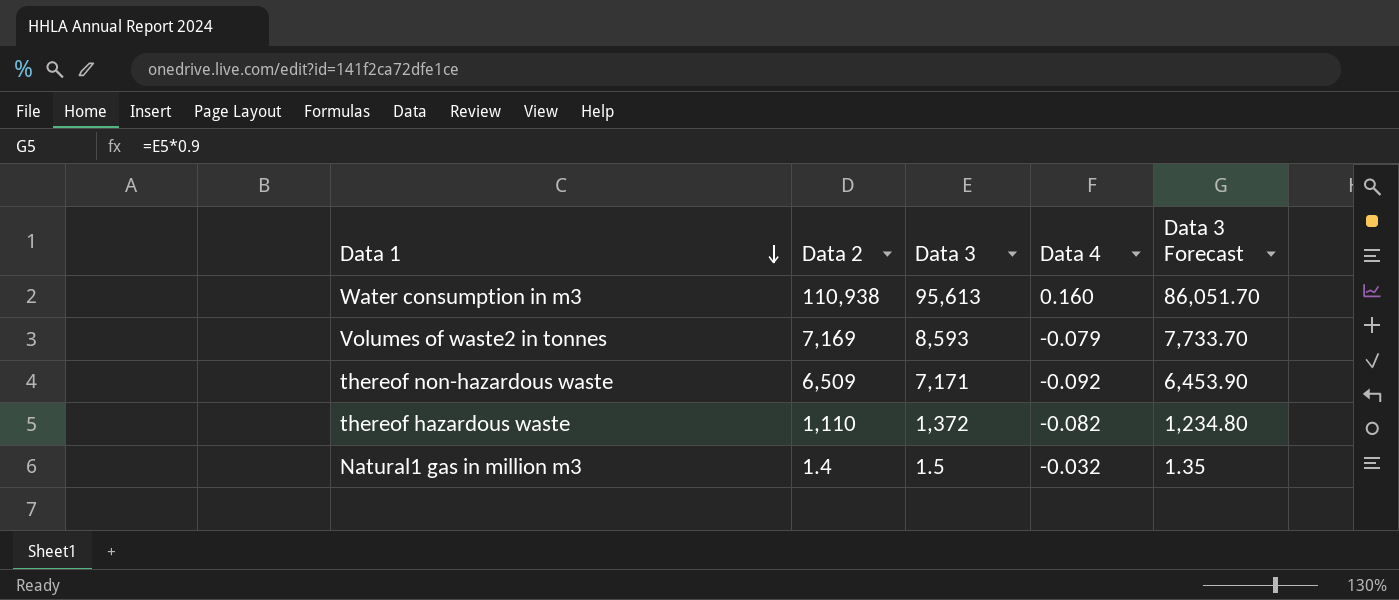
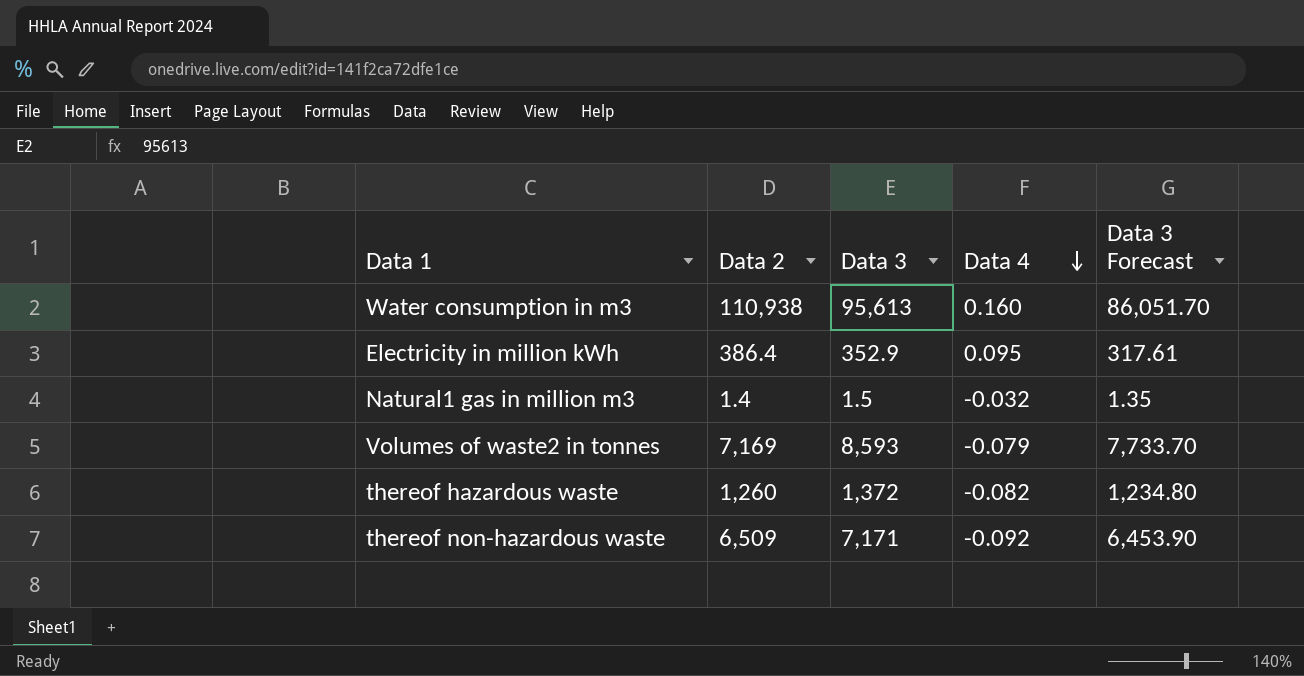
row order: Data 1 descending -> Data 4 descending
row Electricity in million kWh: none -> 386.4 | 352.9 | 0.095 | 317.61
thereof hazardous waste | Data 2: 1,110 -> 1,260

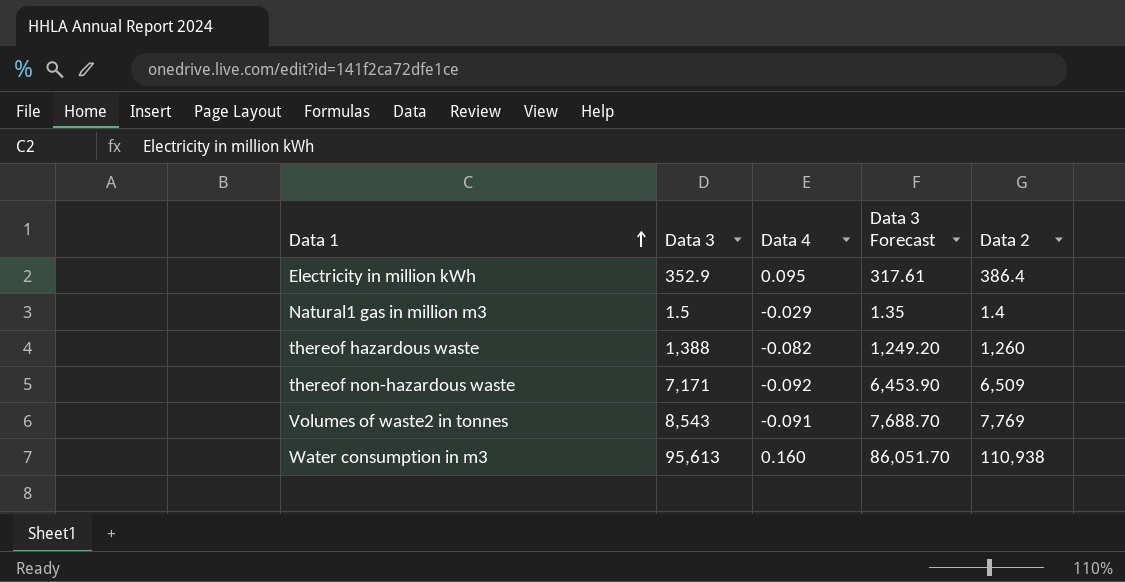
row order: Data 4 descending -> Data 1 ascending
column Data 2 | position: 2 -> 5
Natural1 gas in million m3 | Data 4: -0.032 -> -0.029
thereof hazardous waste | Data 3: 1,372 -> 1,388
thereof hazardous waste | Data 3 Forecast: 1,234.80 -> 1,249.20
Volumes of waste2 in tonnes | Data 3: 8,593 -> 8,543
Volumes of waste2 in tonnes | Data 4: -0.079 -> -0.091
Volumes of waste2 in tonnes | Data 3 Forecast: 7,733.70 -> 7,688.70
Volumes of waste2 in tonnes | Data 2: 7,169 -> 7,769

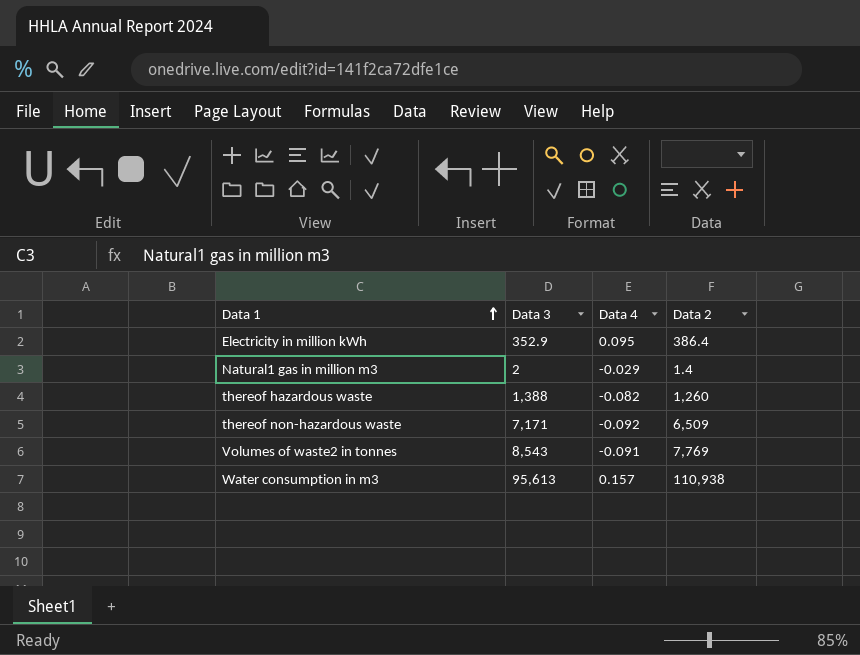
column Data 3 Forecast | formula: [Data 3] * 0.9 -> none
Natural1 gas in million m3 | Data 3: 1.5 -> 2
Water consumption in m3 | Data 4: 0.160 -> 0.157

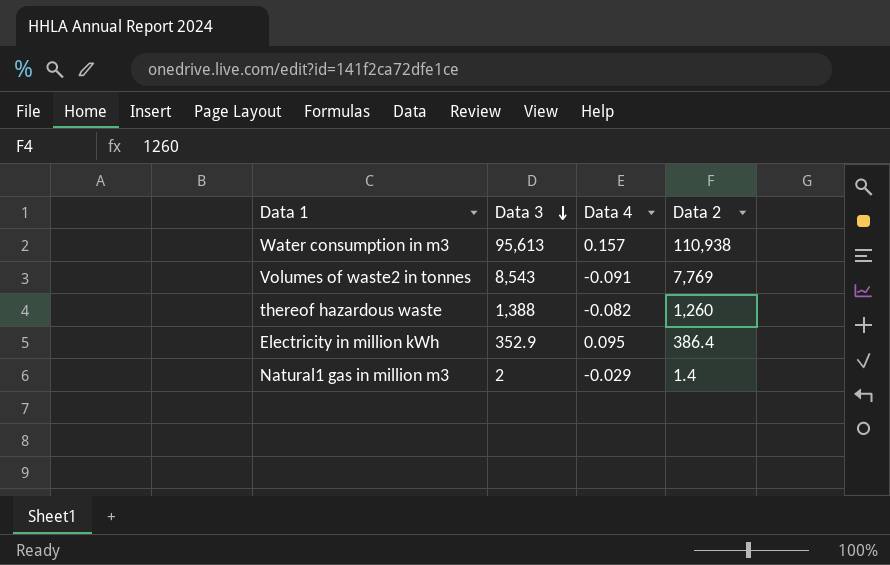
row order: Data 1 ascending -> Data 3 descending
row thereof non-hazardous waste: 7,171 | -0.092 | 6,509 -> none

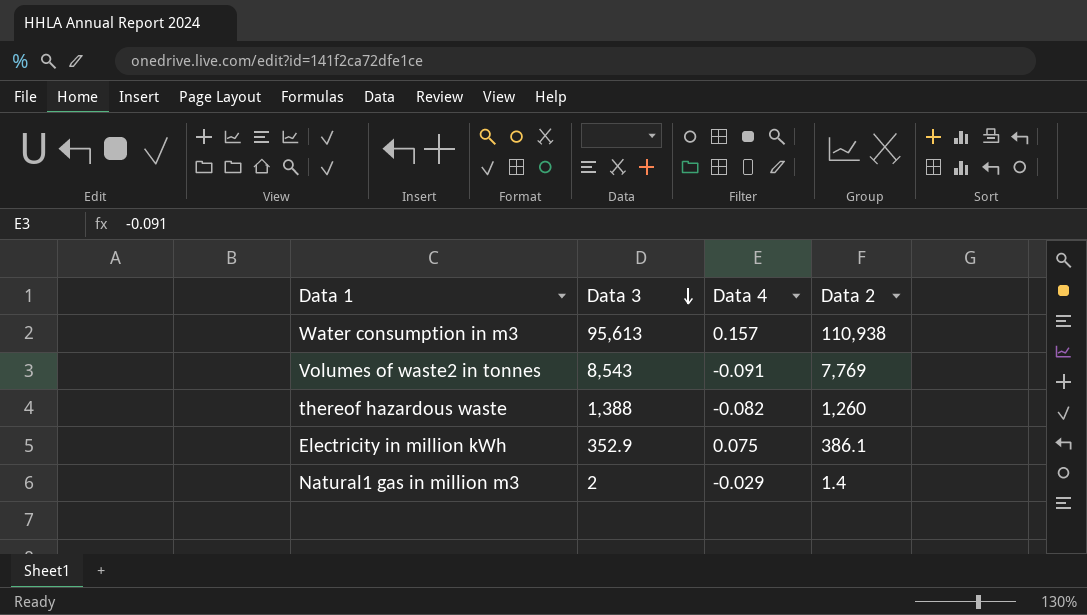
Electricity in million kWh | Data 4: 0.095 -> 0.075
Electricity in million kWh | Data 2: 386.4 -> 386.1

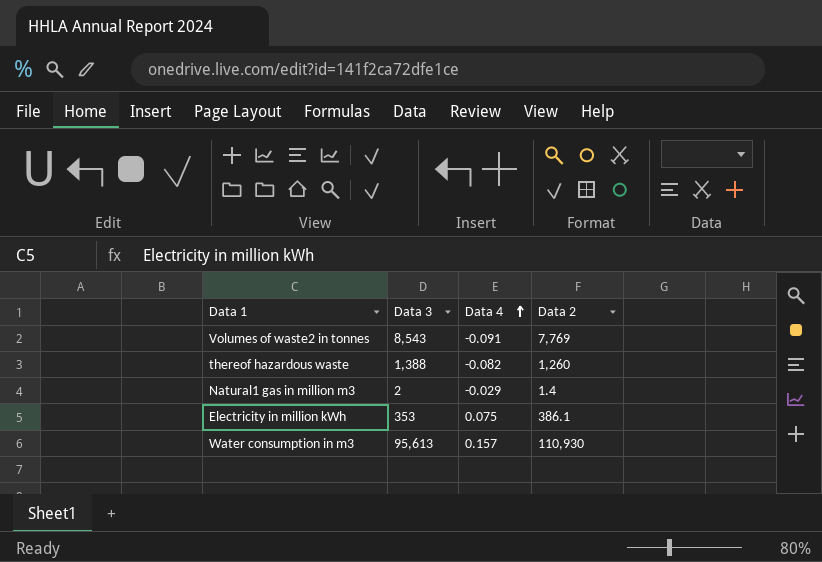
row order: Data 3 descending -> Data 4 ascending
Electricity in million kWh | Data 3: 352.9 -> 353
Water consumption in m3 | Data 2: 110,938 -> 110,930

